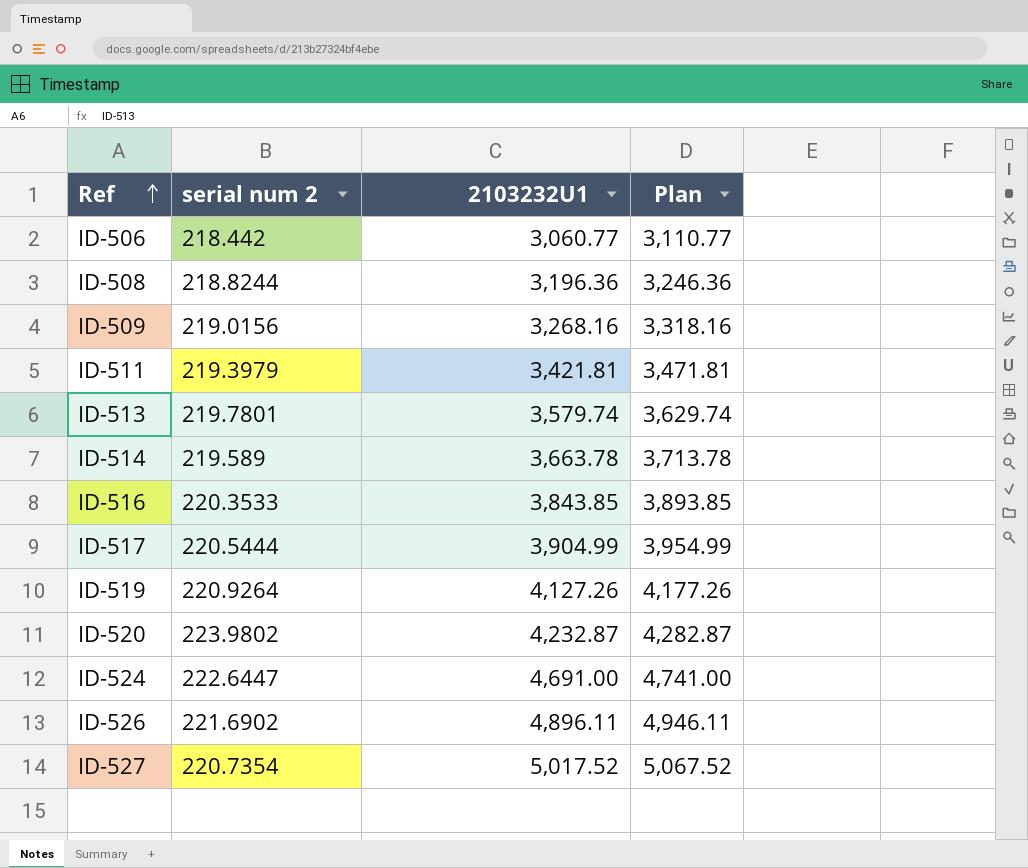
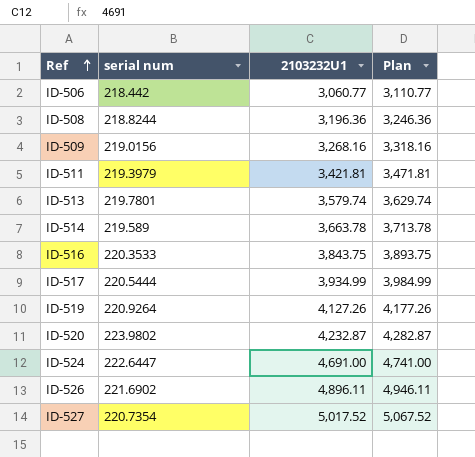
column name: serial num 2 -> serial num
ID-516 | 2103232U1: 3,843.85 -> 3,843.75
ID-516 | Plan: 3,893.85 -> 3,893.75
ID-517 | 2103232U1: 3,904.99 -> 3,934.99
ID-517 | Plan: 3,954.99 -> 3,984.99

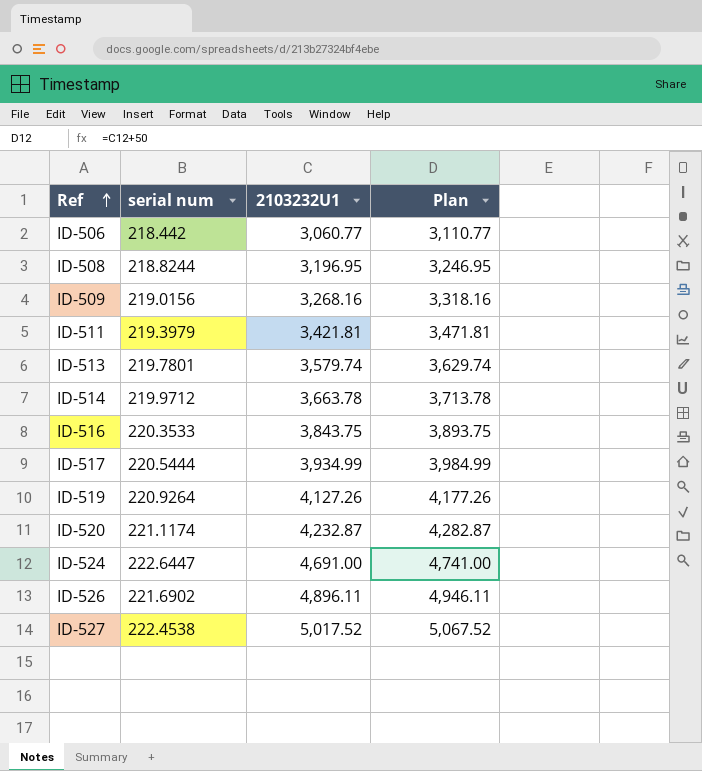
ID-508 | 2103232U1: 3,196.36 -> 3,196.95
ID-508 | Plan: 3,246.36 -> 3,246.95
ID-514 | serial num: 219.589 -> 219.9712
ID-520 | serial num: 223.9802 -> 221.1174
ID-527 | serial num: 220.7354 -> 222.4538

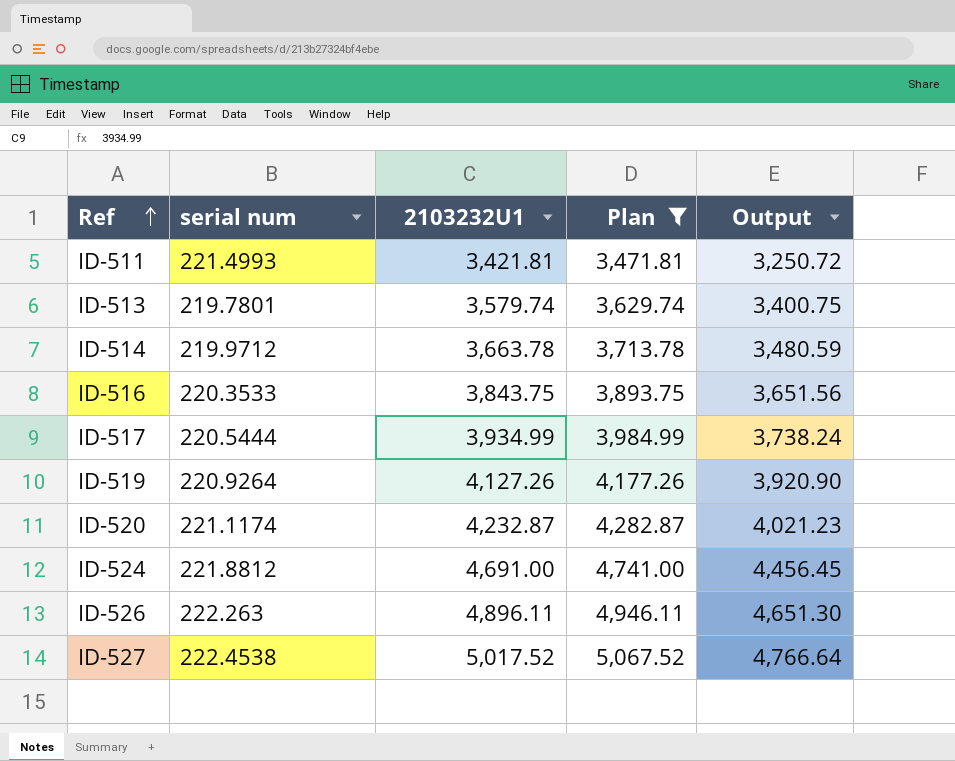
filter: none -> Plan >= 3,471.81
column Output | formula: none -> [2103232U1] * 0.95
ID-511 | serial num: 219.3979 -> 221.4993
ID-524 | serial num: 222.6447 -> 221.8812
ID-526 | serial num: 221.6902 -> 222.263

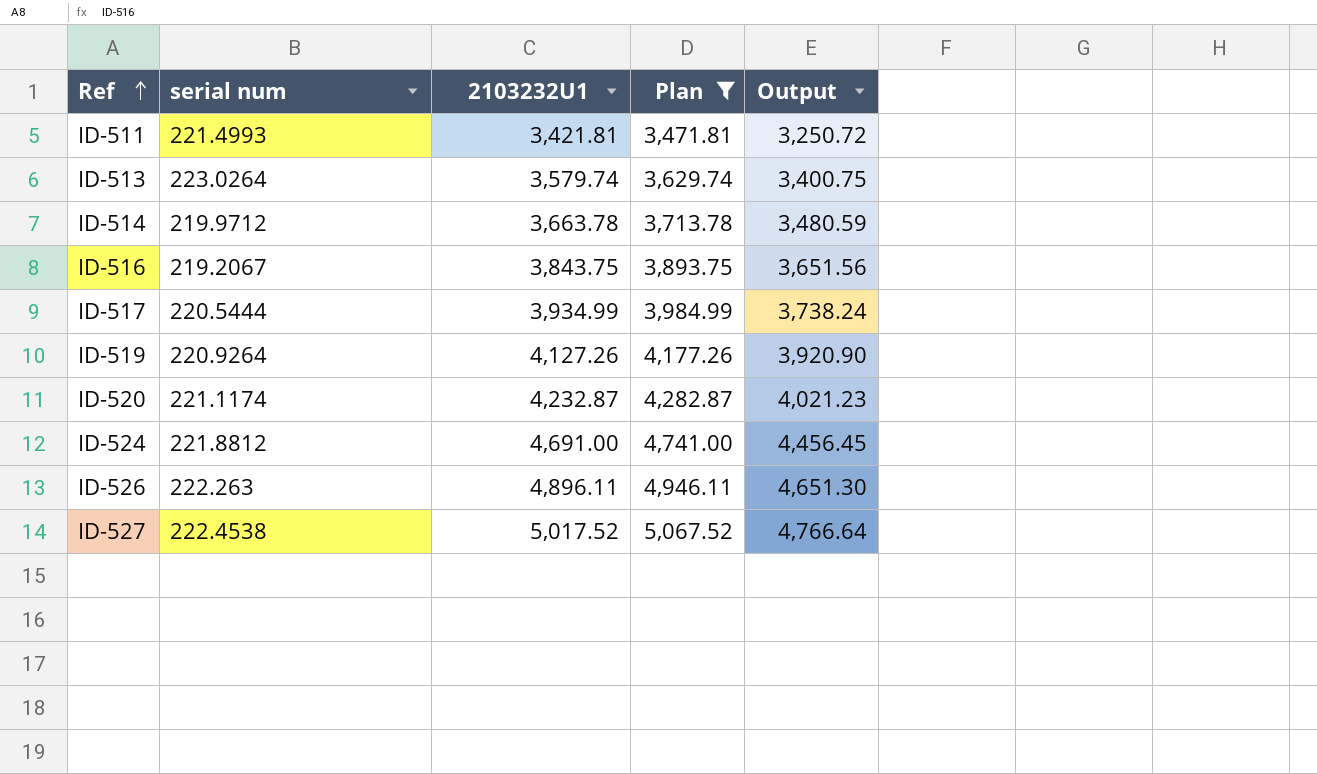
ID-513 | serial num: 219.7801 -> 223.0264
ID-516 | serial num: 220.3533 -> 219.2067

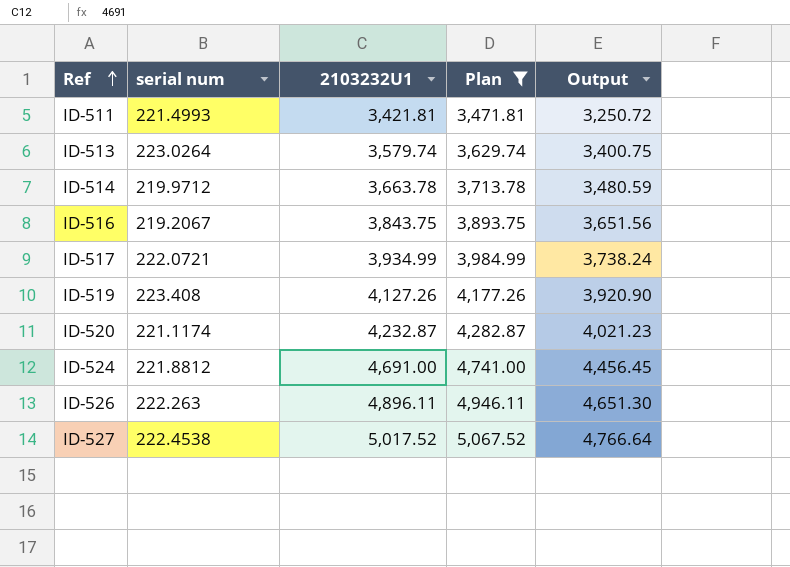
ID-517 | serial num: 220.5444 -> 222.0721
ID-519 | serial num: 220.9264 -> 223.408

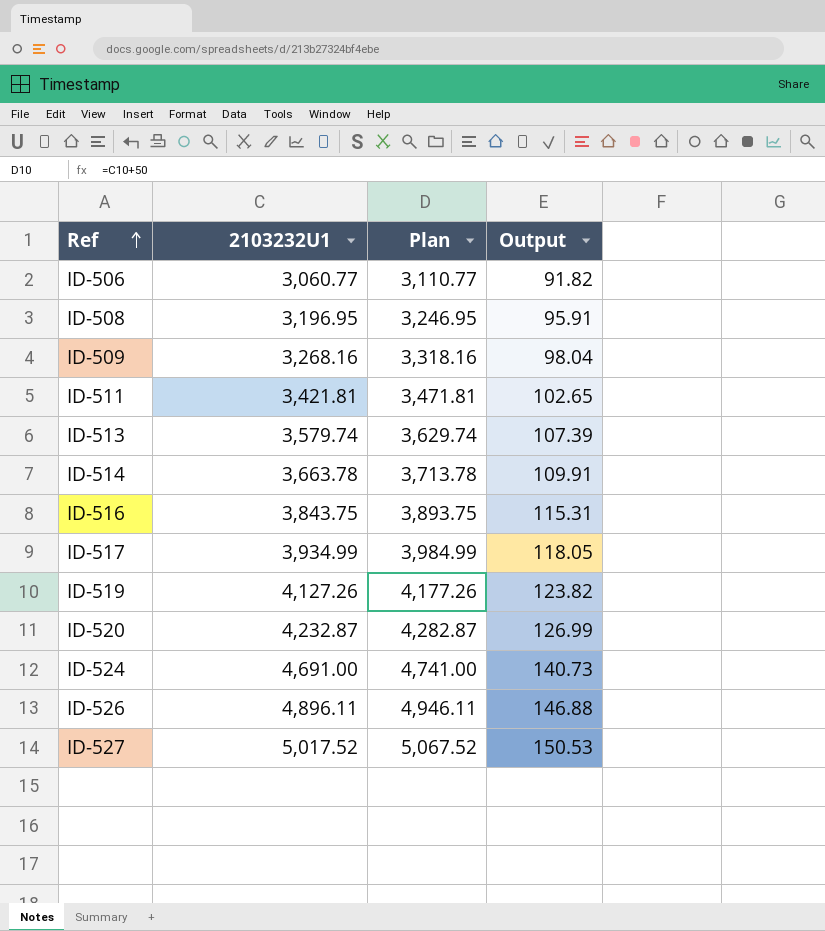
filter: Plan >= 3,471.81 -> none
column serial num | position: 2 -> none
column Output | formula: [2103232U1] * 0.95 -> [2103232U1] * 0.03

